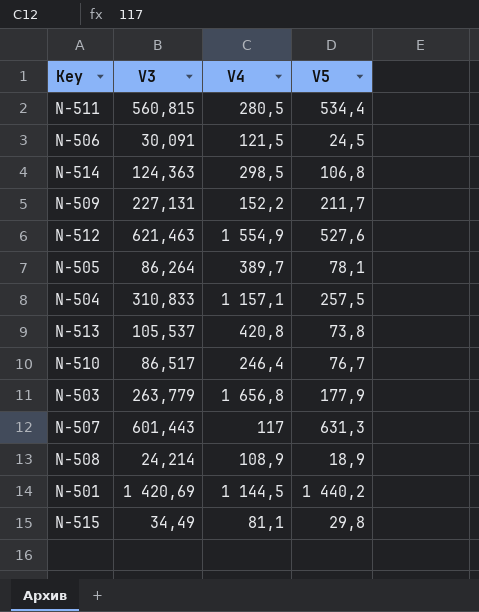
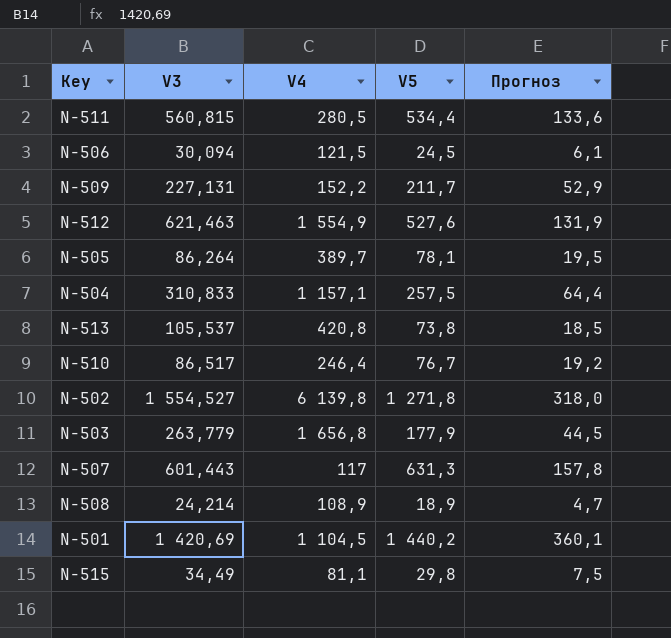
column Прогноз | formula: none -> [V5] * 0,25
row N-514: 124,363 | 298,5 | 106,8 -> none
N-506 | V3: 30,091 -> 30,094
row N-502: none -> 1 554,527 | 6 139,8 | 1 271,8 | 318,0
N-501 | V4: 1 144,5 -> 1 104,5

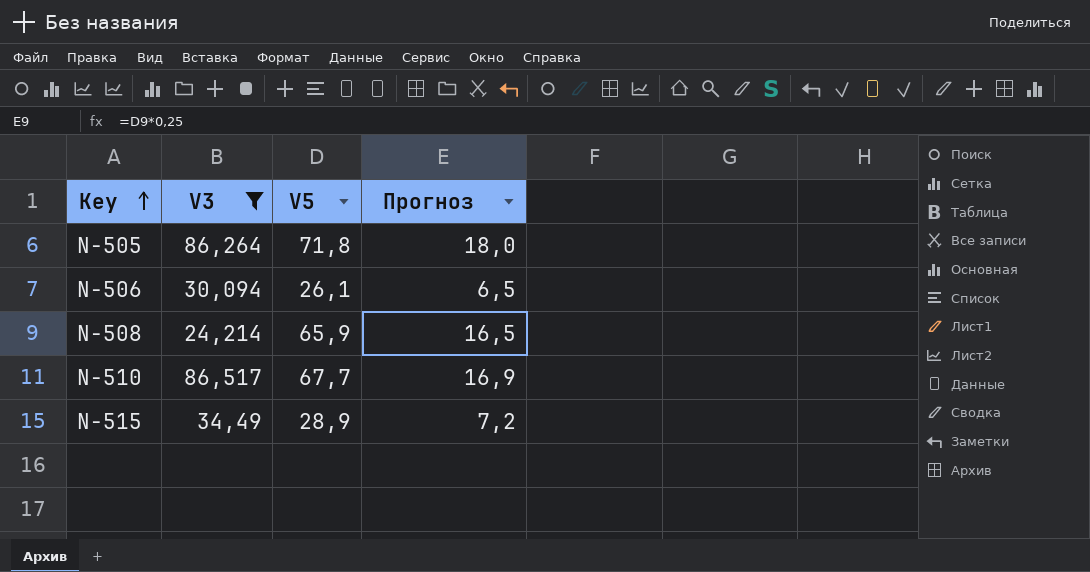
filter: none -> V3 <= 86,517
row order: none -> Key ascending
column V4 | position: 3 -> none
N-505 | V5: 78,1 -> 71,8
N-505 | Прогноз: 19,5 -> 18,0
N-506 | V5: 24,5 -> 26,1
N-506 | Прогноз: 6,1 -> 6,5
N-508 | V5: 18,9 -> 65,9
N-508 | Прогноз: 4,7 -> 16,5
N-510 | V5: 76,7 -> 67,7
N-510 | Прогноз: 19,2 -> 16,9
N-515 | V5: 29,8 -> 28,9
N-515 | Прогноз: 7,5 -> 7,2

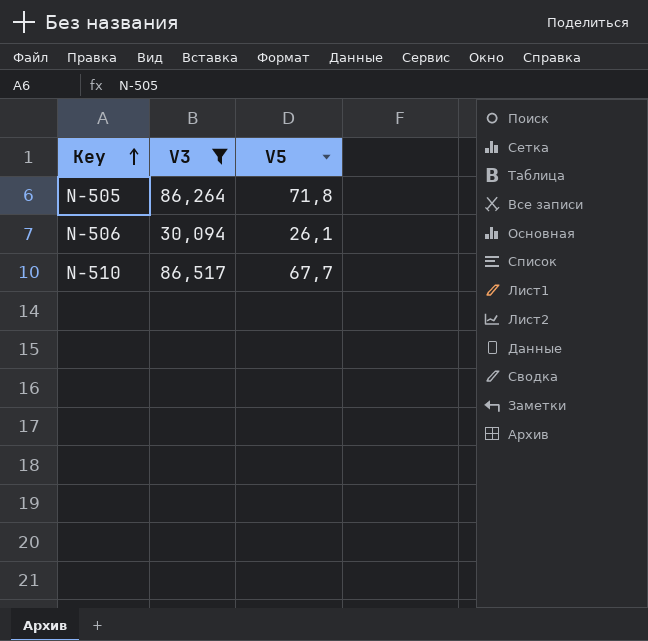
column Прогноз | formula: [V5] * 0,25 -> none
row N-508: 24,214 | 65,9 | 16,5 -> none
row N-515: 34,49 | 28,9 | 7,2 -> none

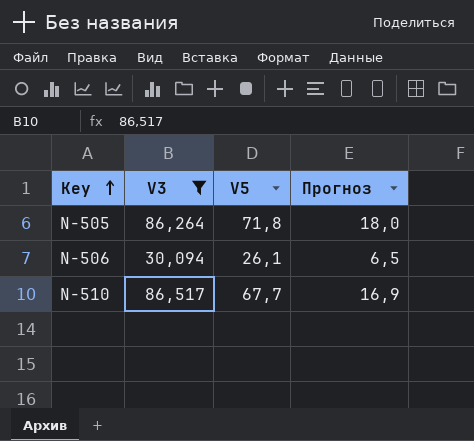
column Прогноз | formula: none -> [V5] * 0,25

